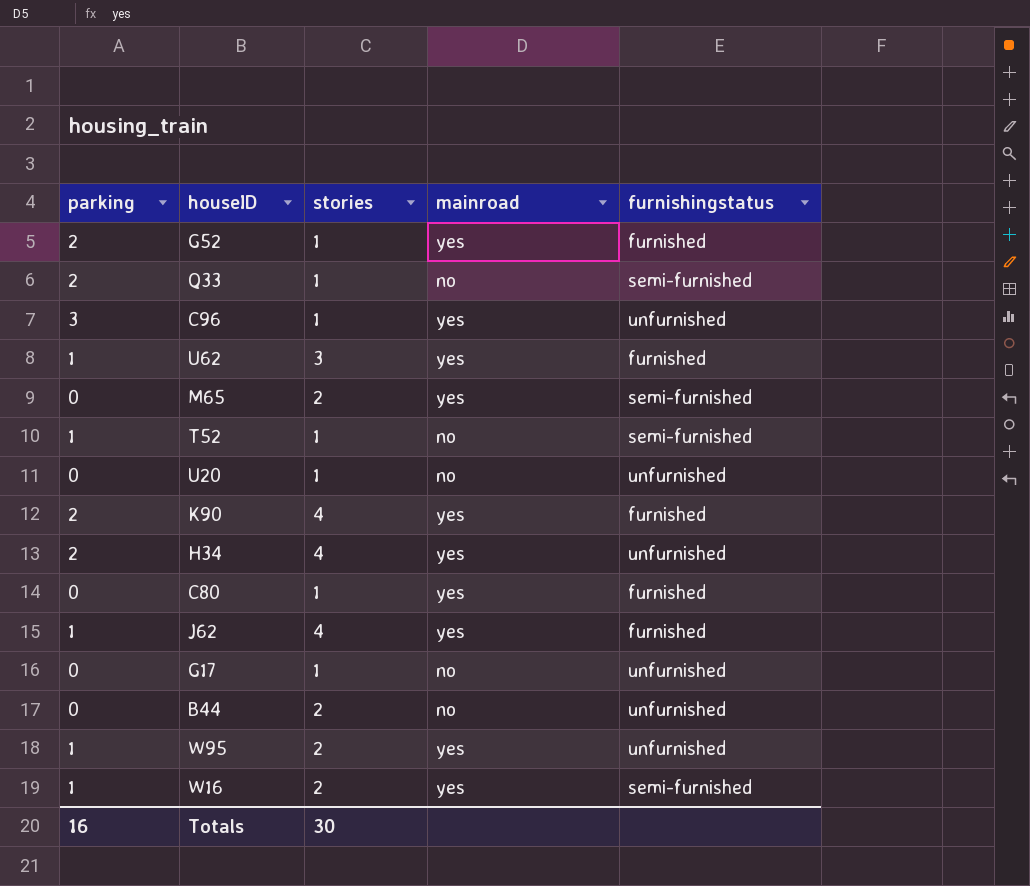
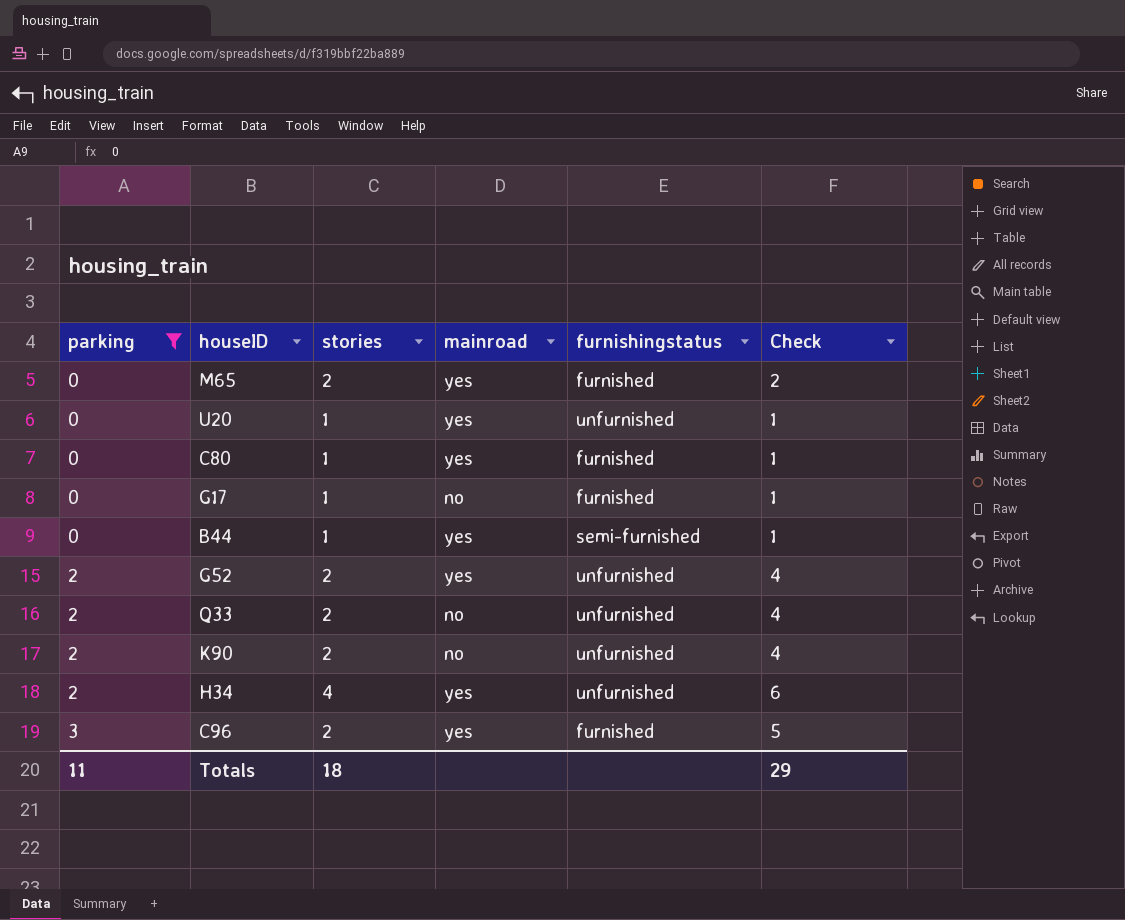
filter: none -> parking != 1
row order: none -> parking ascending
column Check | formula: none -> [parking] + [stories]
M65 | furnishingstatus: semi-furnished -> furnished
U20 | mainroad: no -> yes
G17 | furnishingstatus: unfurnished -> furnished
B44 | stories: 2 -> 1
B44 | mainroad: no -> yes
B44 | furnishingstatus: unfurnished -> semi-furnished
G52 | stories: 1 -> 2
G52 | furnishingstatus: furnished -> unfurnished
Q33 | stories: 1 -> 2
Q33 | furnishingstatus: semi-furnished -> unfurnished
K90 | stories: 4 -> 2
K90 | mainroad: yes -> no
K90 | furnishingstatus: furnished -> unfurnished
C96 | stories: 1 -> 2
C96 | furnishingstatus: unfurnished -> furnished
Totals | parking: 16 -> 11
Totals | stories: 30 -> 18

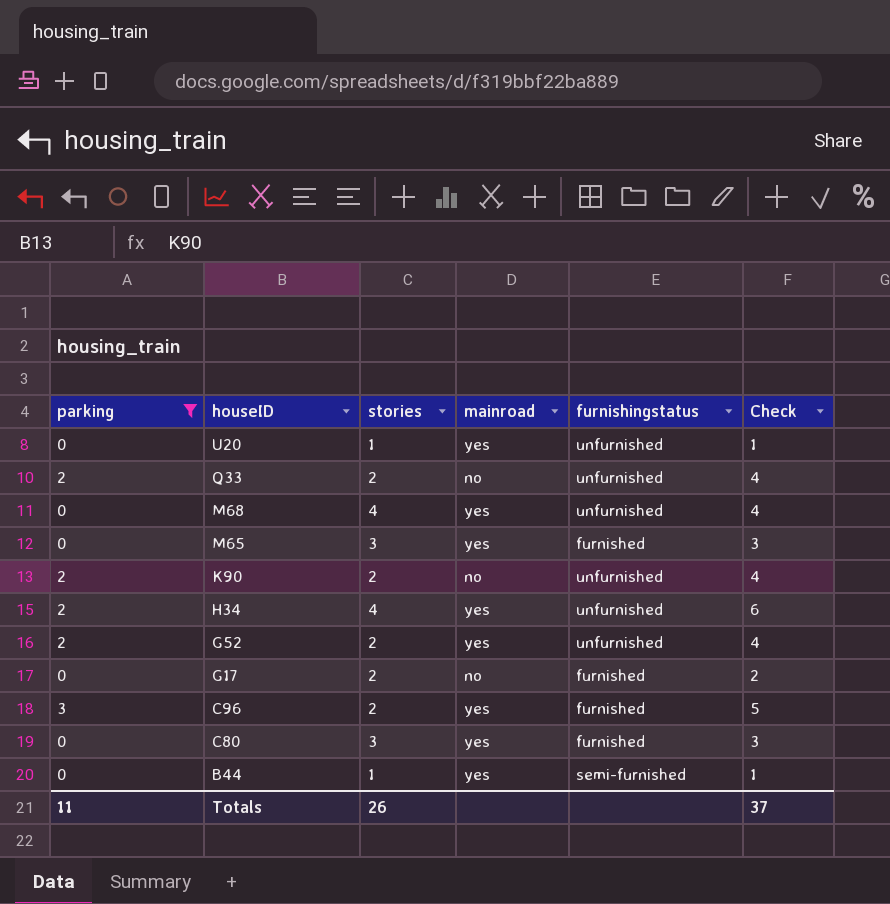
row order: parking ascending -> houseID descending
row M68: none -> 0 | 4 | yes | unfurnished | 4
M65 | stories: 2 -> 3
M65 | Check: 2 -> 3
G17 | stories: 1 -> 2
G17 | Check: 1 -> 2
C80 | stories: 1 -> 3
C80 | Check: 1 -> 3
Totals | stories: 18 -> 26
Totals | Check: 29 -> 37

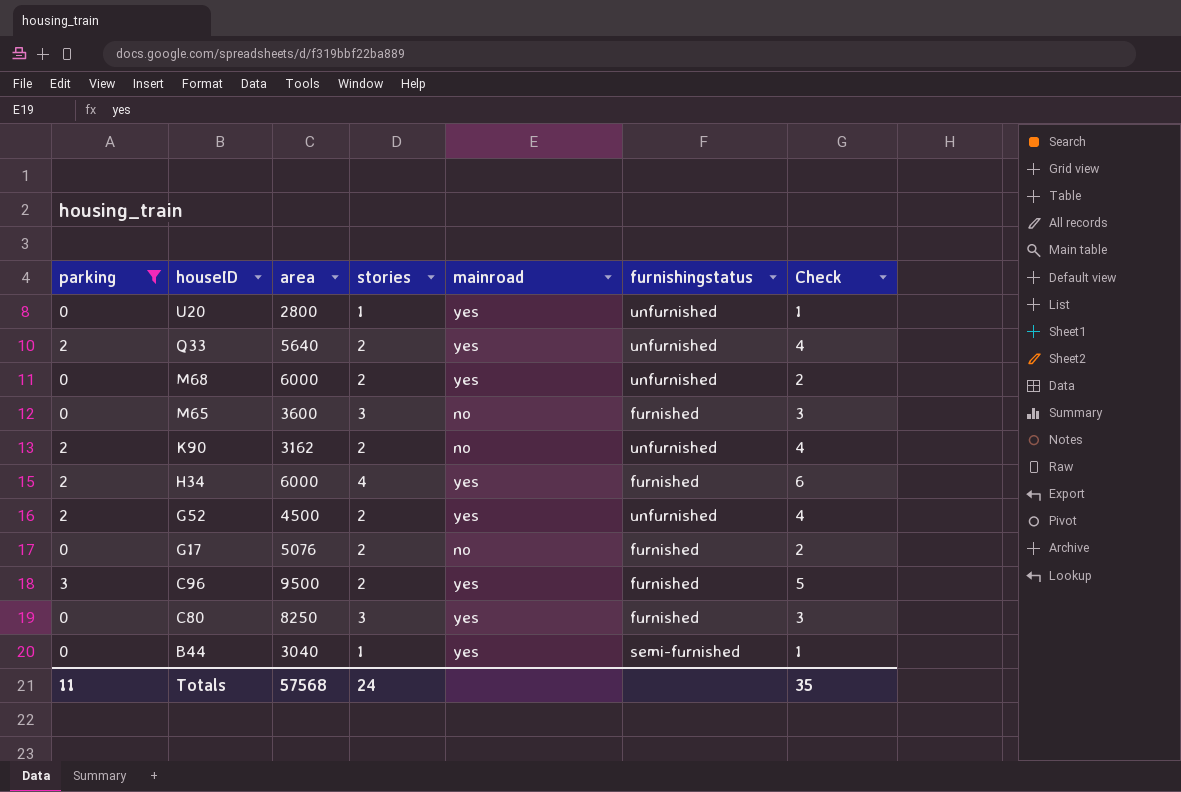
column area | position: none -> 3
Q33 | mainroad: no -> yes
M68 | stories: 4 -> 2
M68 | Check: 4 -> 2
M65 | mainroad: yes -> no
H34 | furnishingstatus: unfurnished -> furnished
Totals | stories: 26 -> 24
Totals | Check: 37 -> 35

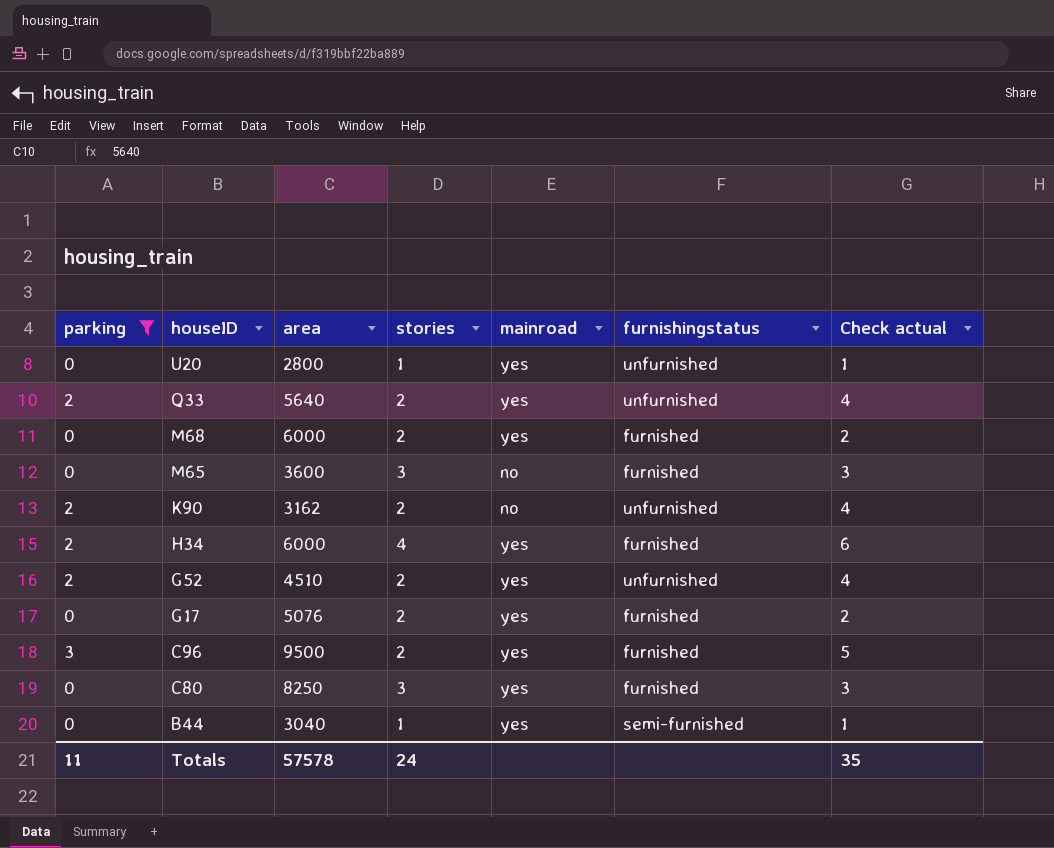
column name: Check -> Check actual
M68 | furnishingstatus: unfurnished -> furnished
G52 | area: 4500 -> 4510
G17 | mainroad: no -> yes
Totals | area: 57568 -> 57578

